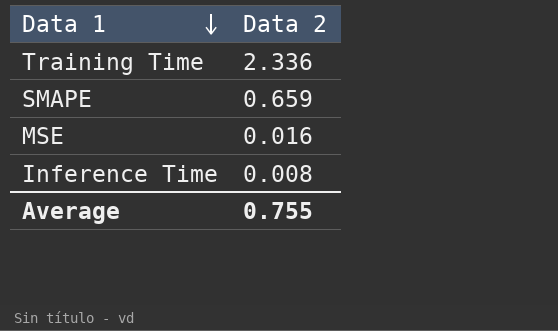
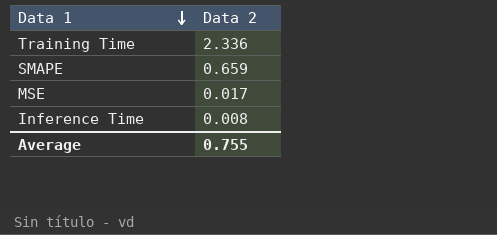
MSE | Data 2: 0.016 -> 0.017

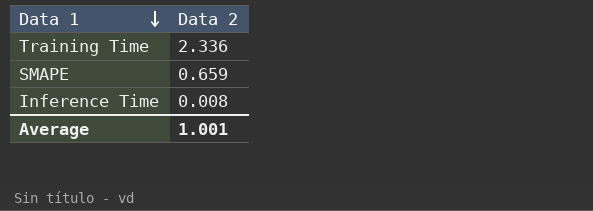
row MSE: 0.017 -> none
Average | Data 2: 0.755 -> 1.001

